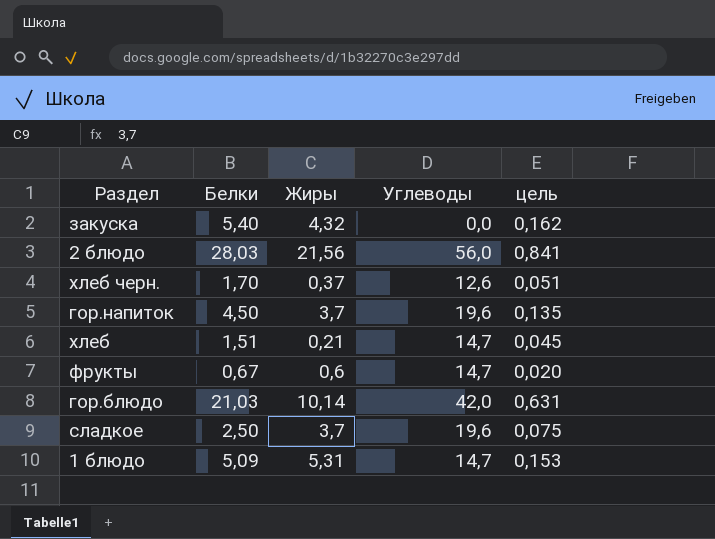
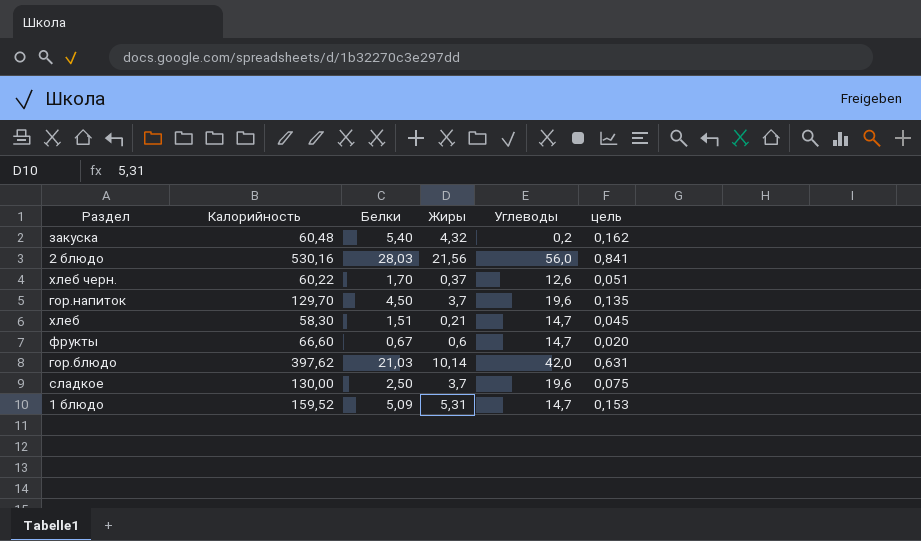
column Калорийность | position: none -> 2
закуска | Углеводы: 0,0 -> 0,2

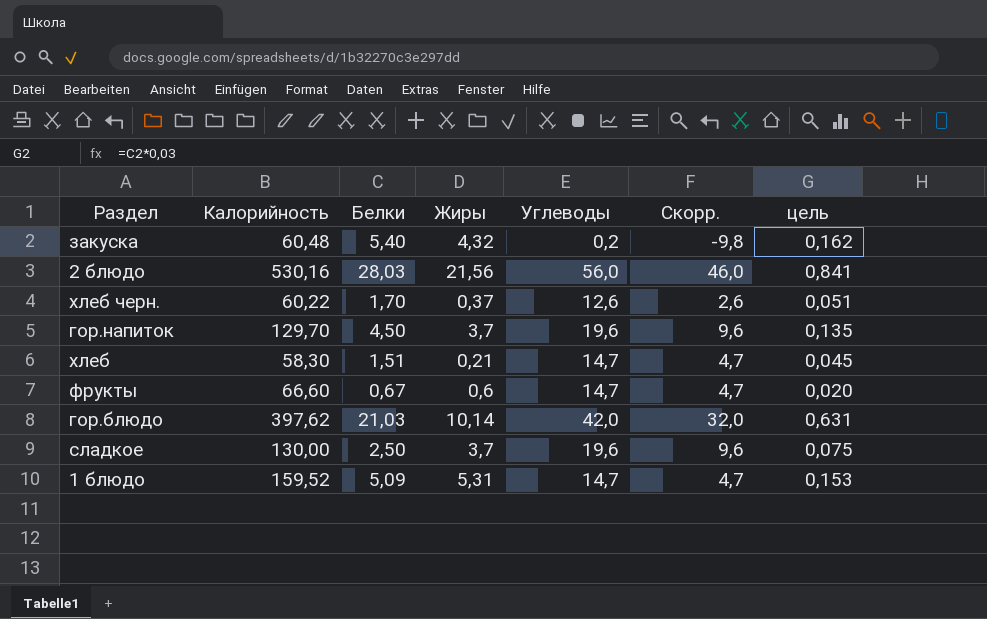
column Скорр. | formula: none -> [Углеводы] - 10

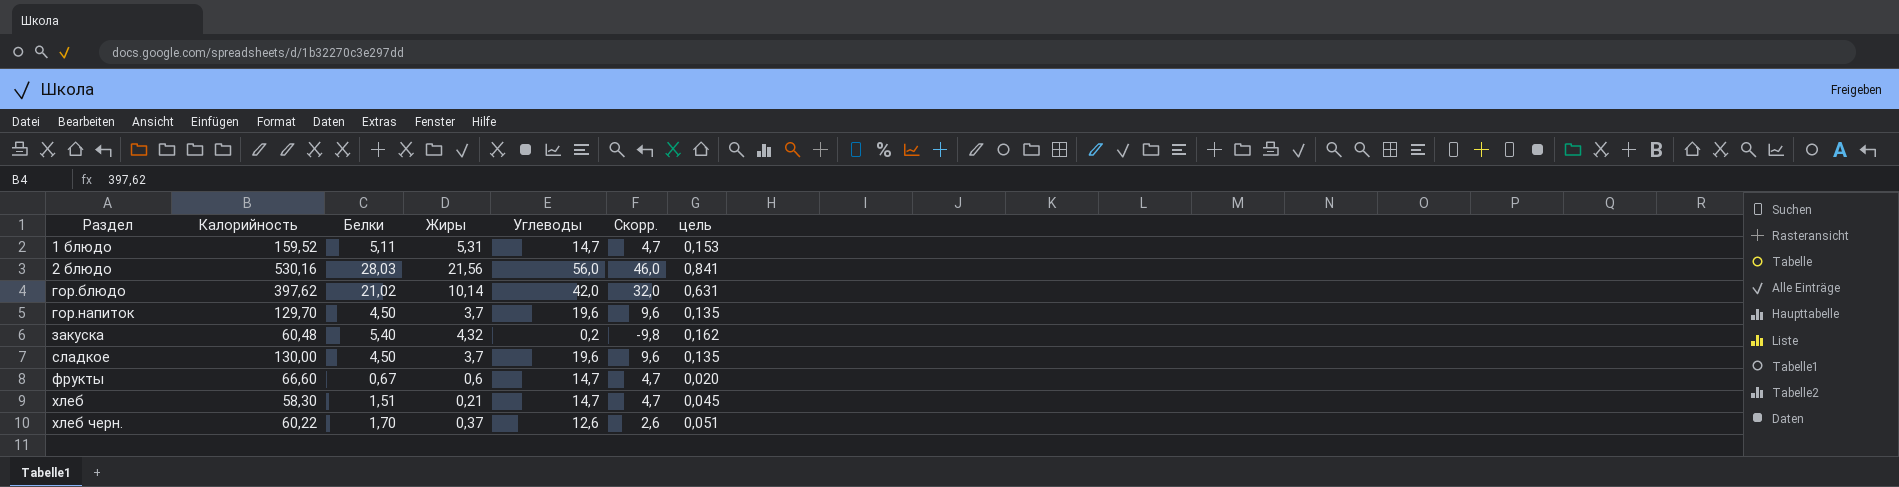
row order: none -> Раздел ascending
1 блюдо | Белки: 5,09 -> 5,11
гор.блюдо | Белки: 21,03 -> 21,02
сладкое | Белки: 2,50 -> 4,50
сладкое | цель: 0,075 -> 0,135

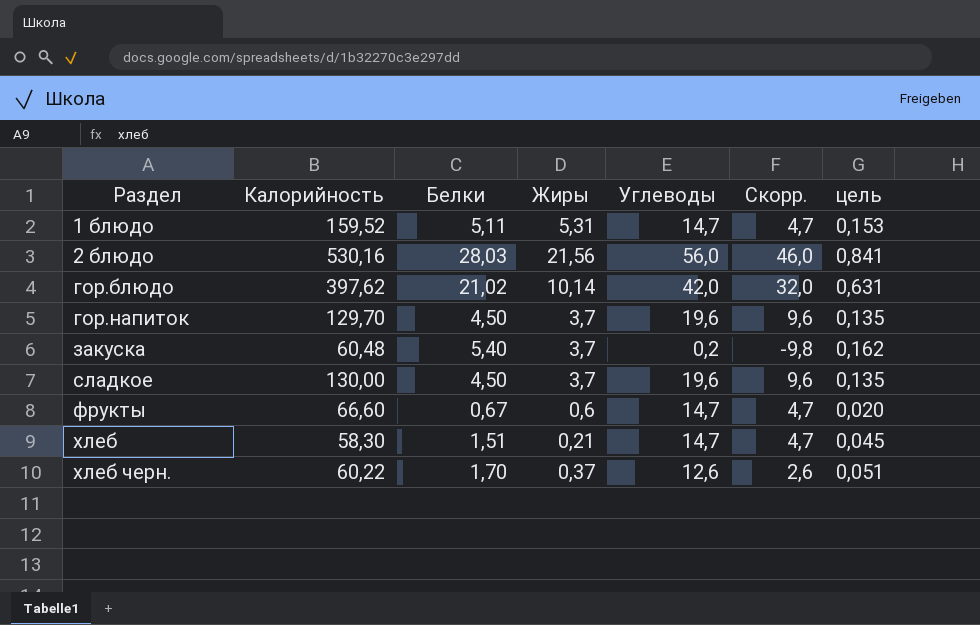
закуска | Жиры: 4,32 -> 3,7

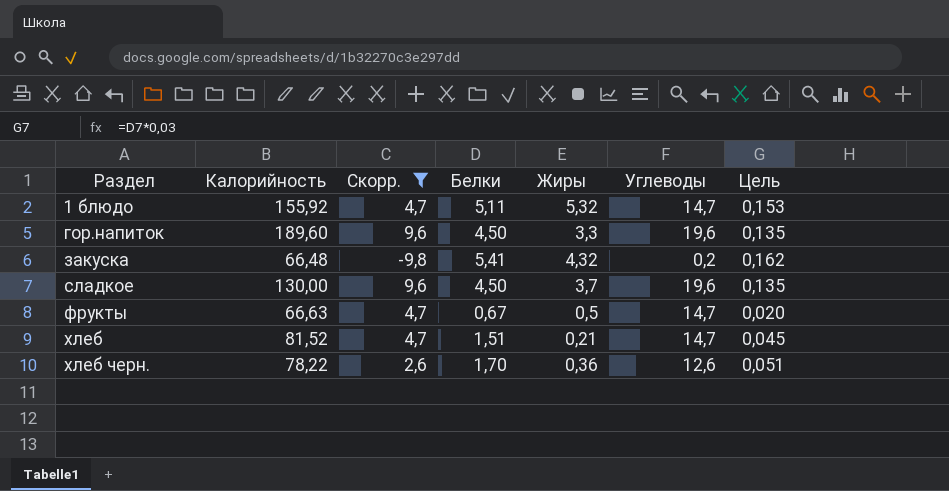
filter: none -> Скорр. <= 9,6
column Скорр. | position: 6 -> 3
column name: цель -> Цель
1 блюдо | Калорийность: 159,52 -> 155,92
1 блюдо | Жиры: 5,31 -> 5,32
гор.напиток | Калорийность: 129,70 -> 189,60
гор.напиток | Жиры: 3,7 -> 3,3
закуска | Калорийность: 60,48 -> 66,48
закуска | Белки: 5,40 -> 5,41
закуска | Жиры: 3,7 -> 4,32
фрукты | Калорийность: 66,60 -> 66,63
фрукты | Жиры: 0,6 -> 0,5
хлеб | Калорийность: 58,30 -> 81,52
хлеб черн. | Калорийность: 60,22 -> 78,22
хлеб черн. | Жиры: 0,37 -> 0,36

